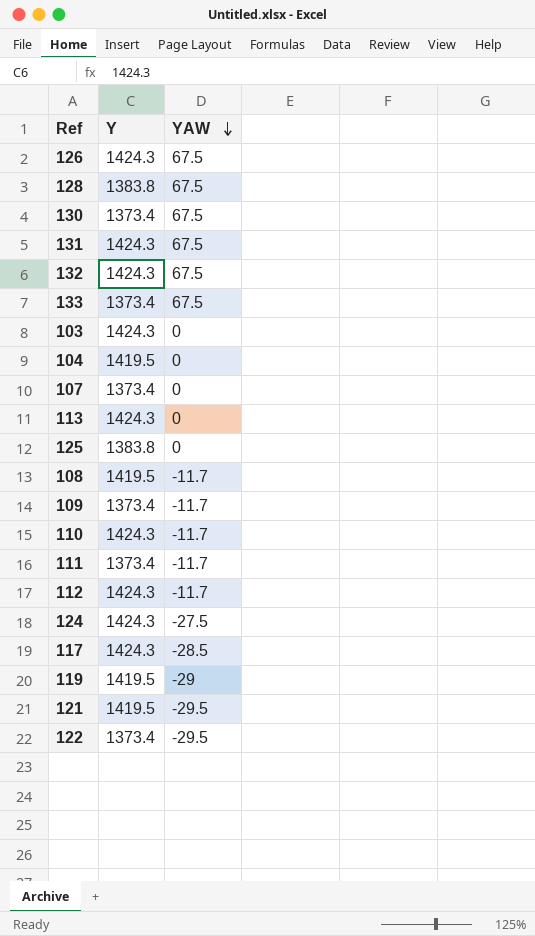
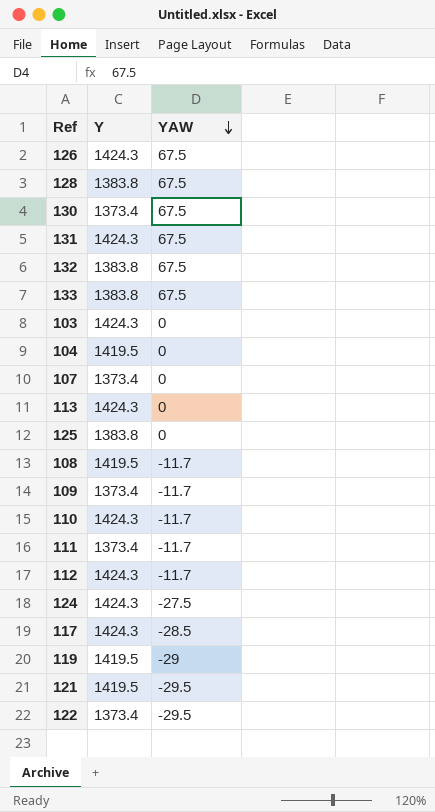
132 | Y: 1424.3 -> 1383.8
133 | Y: 1373.4 -> 1383.8

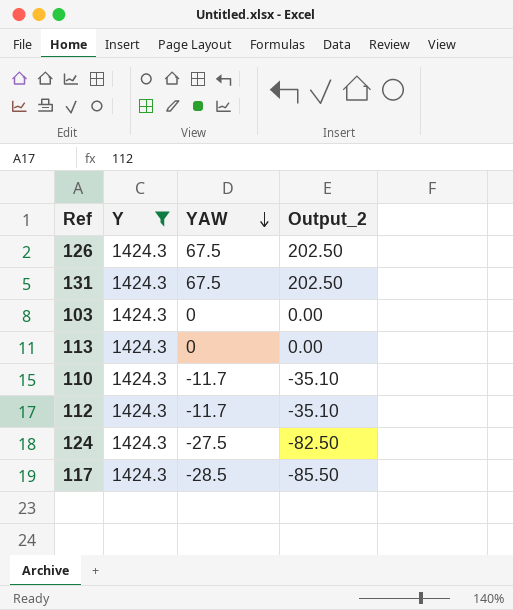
filter: none -> Y = 1424.3
column Output_2 | formula: none -> [YAW] * 3

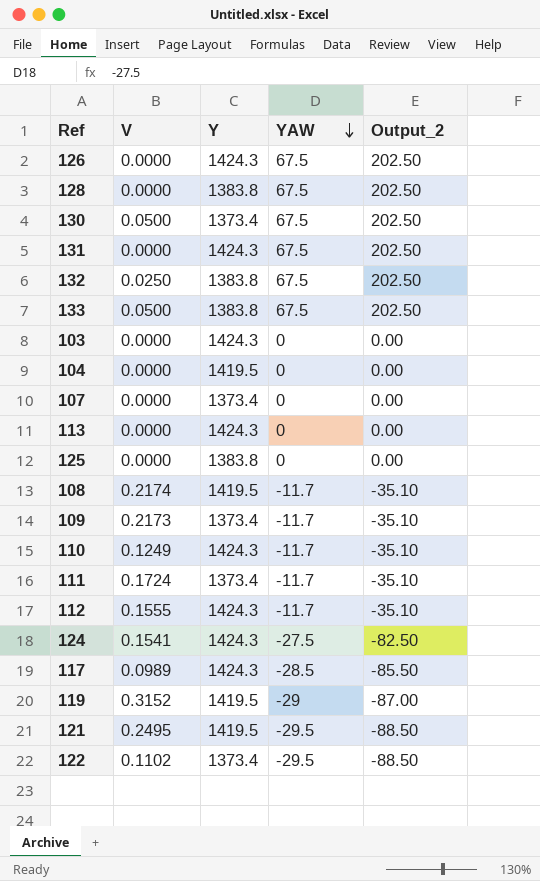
filter: Y = 1424.3 -> none
column V | position: none -> 2

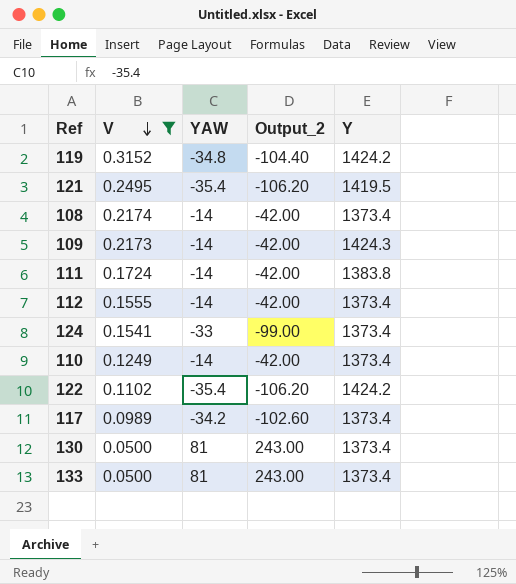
filter: none -> V >= 0.0500
row order: YAW descending -> V descending
column Y | position: 3 -> 5
119 | YAW: -29 -> -34.8
119 | Output_2: -87.00 -> -104.40
119 | Y: 1419.5 -> 1424.2
121 | YAW: -29.5 -> -35.4
121 | Output_2: -88.50 -> -106.20
108 | YAW: -11.7 -> -14
108 | Output_2: -35.10 -> -42.00
108 | Y: 1419.5 -> 1373.4
109 | YAW: -11.7 -> -14
109 | Output_2: -35.10 -> -42.00
109 | Y: 1373.4 -> 1424.3
111 | YAW: -11.7 -> -14
111 | Output_2: -35.10 -> -42.00
111 | Y: 1373.4 -> 1383.8
112 | YAW: -11.7 -> -14
112 | Output_2: -35.10 -> -42.00
112 | Y: 1424.3 -> 1373.4
124 | YAW: -27.5 -> -33
124 | Output_2: -82.50 -> -99.00
124 | Y: 1424.3 -> 1373.4
110 | YAW: -11.7 -> -14
110 | Output_2: -35.10 -> -42.00
110 | Y: 1424.3 -> 1373.4
122 | YAW: -29.5 -> -35.4
122 | Output_2: -88.50 -> -106.20
122 | Y: 1373.4 -> 1424.2
117 | YAW: -28.5 -> -34.2
117 | Output_2: -85.50 -> -102.60
117 | Y: 1424.3 -> 1373.4
130 | YAW: 67.5 -> 81
130 | Output_2: 202.50 -> 243.00
133 | YAW: 67.5 -> 81
133 | Output_2: 202.50 -> 243.00
133 | Y: 1383.8 -> 1373.4

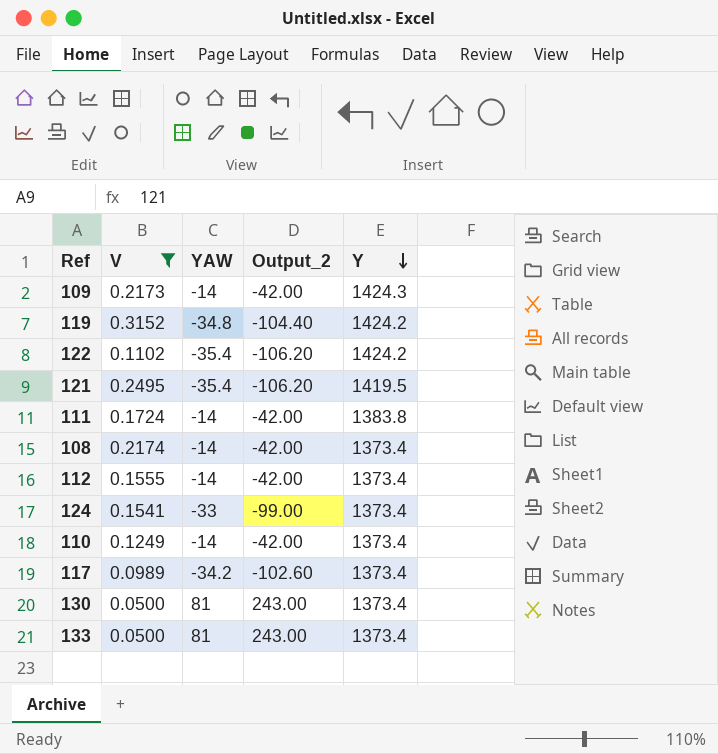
row order: V descending -> Y descending

